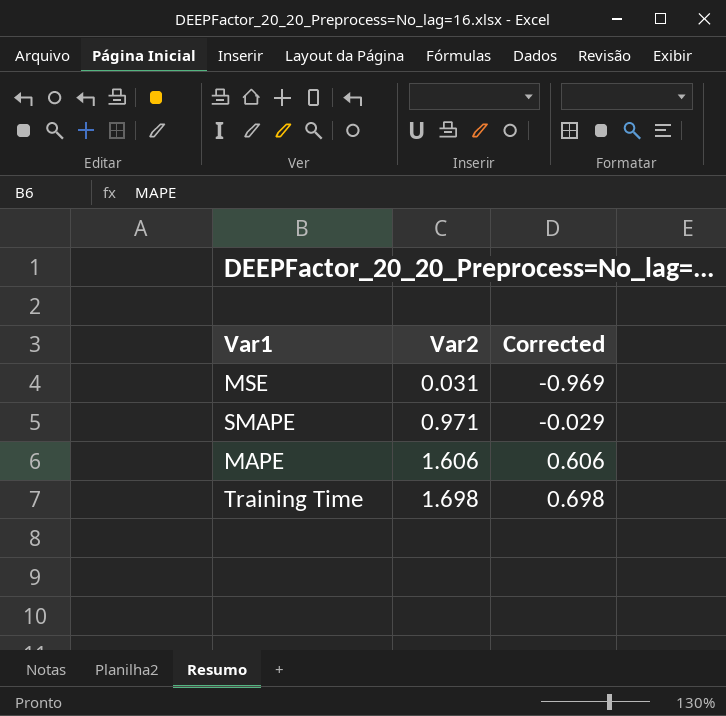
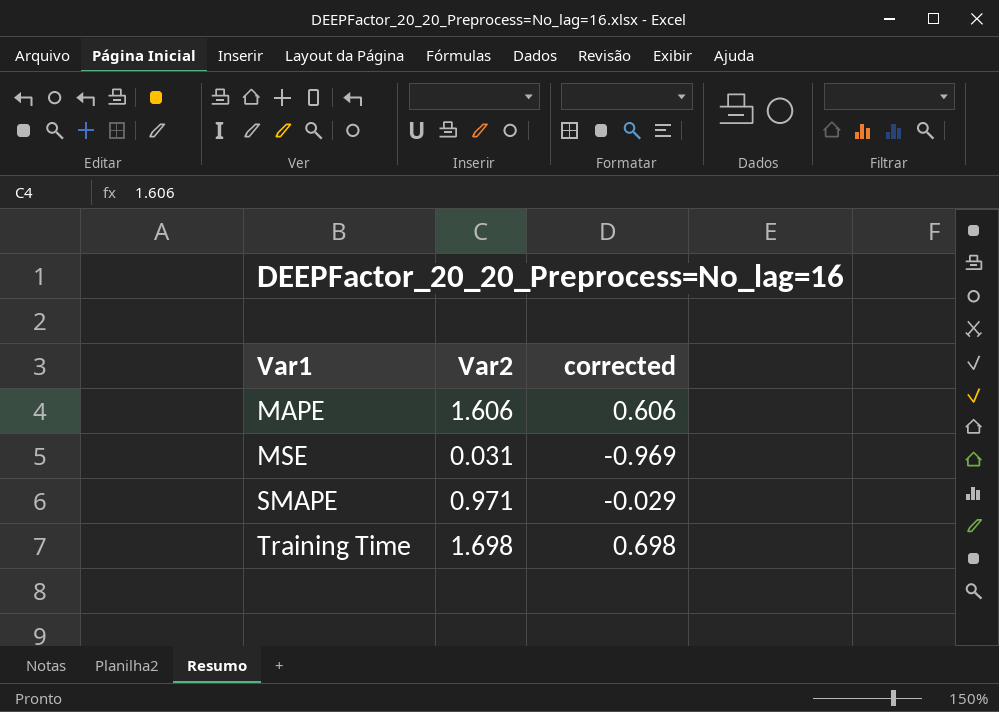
row order: Var2 ascending -> Var1 ascending
column name: Corrected -> corrected

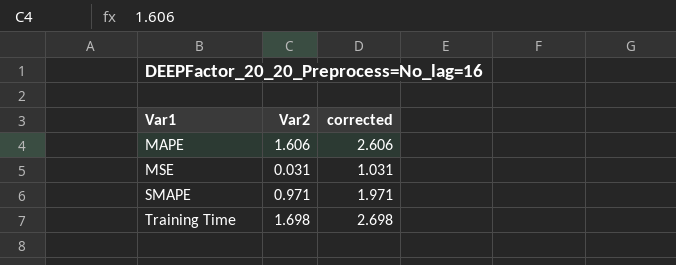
column corrected | formula: [Var2] - 1 -> [Var2] + 1

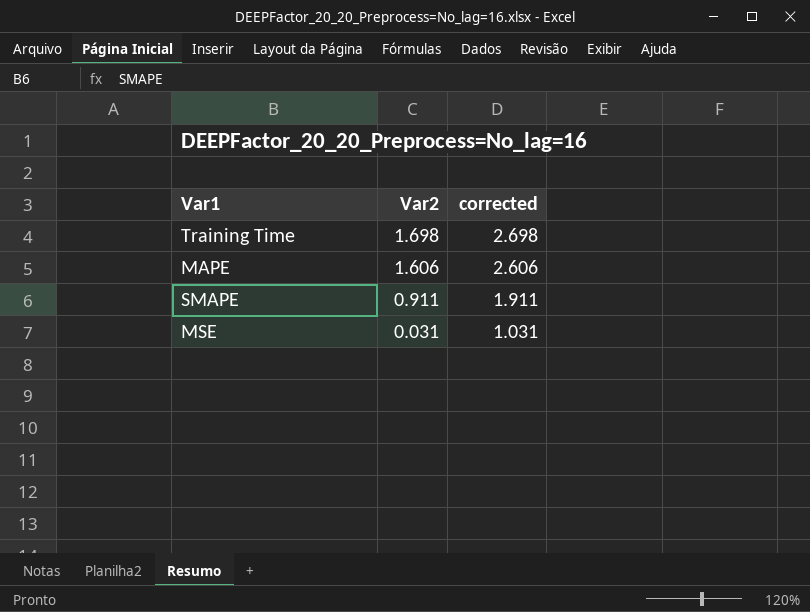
row order: Var1 ascending -> Var2 descending
SMAPE | Var2: 0.971 -> 0.911
SMAPE | corrected: 1.971 -> 1.911

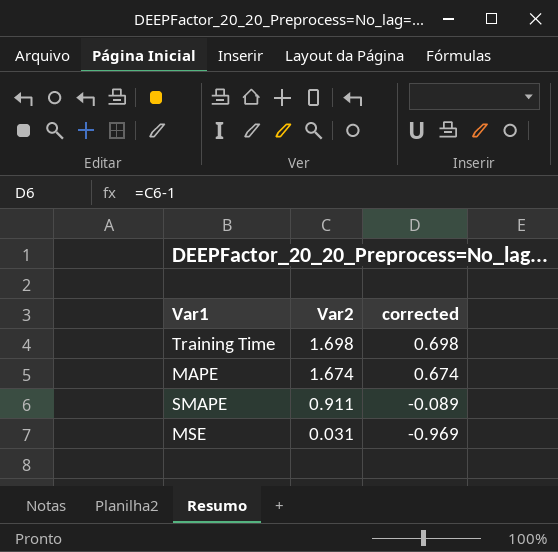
column corrected | formula: [Var2] + 1 -> [Var2] - 1
MAPE | Var2: 1.606 -> 1.674

